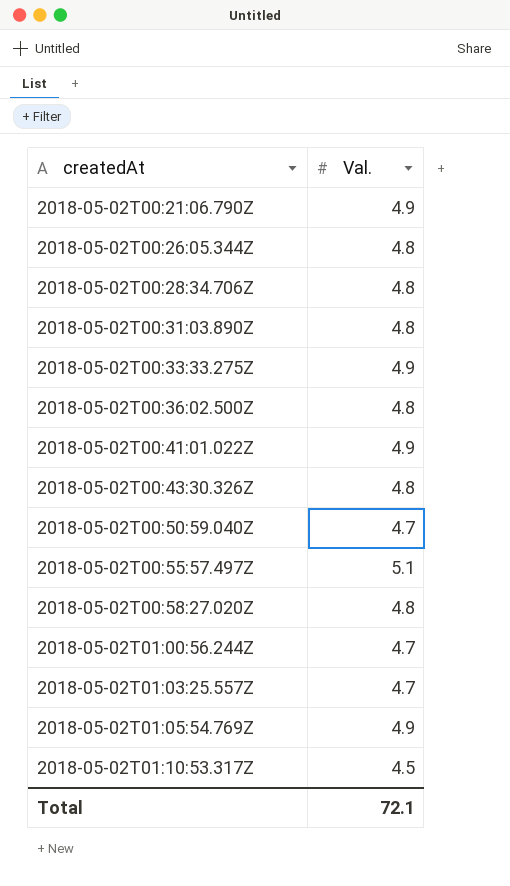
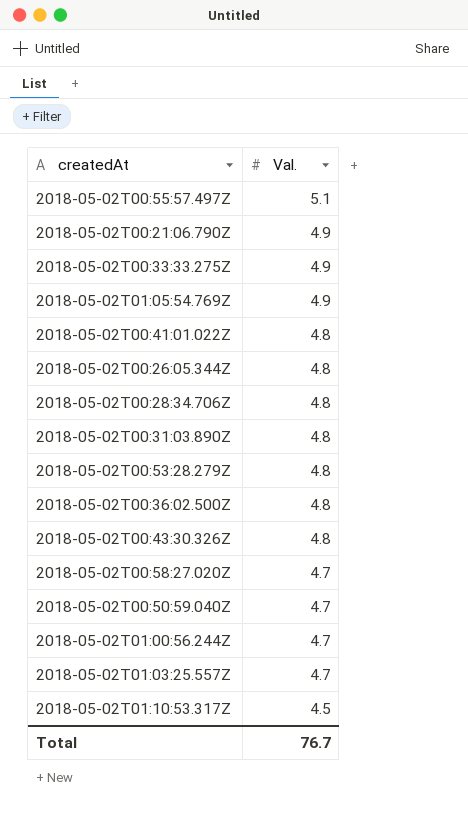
row order: createdAt ascending -> Val. descending
2018-05-02T00:41:01.022Z | Val.: 4.9 -> 4.8
row 2018-05-02T00:53:28.279Z: none -> 4.8
2018-05-02T00:58:27.020Z | Val.: 4.8 -> 4.7
Total | Val.: 72.1 -> 76.7

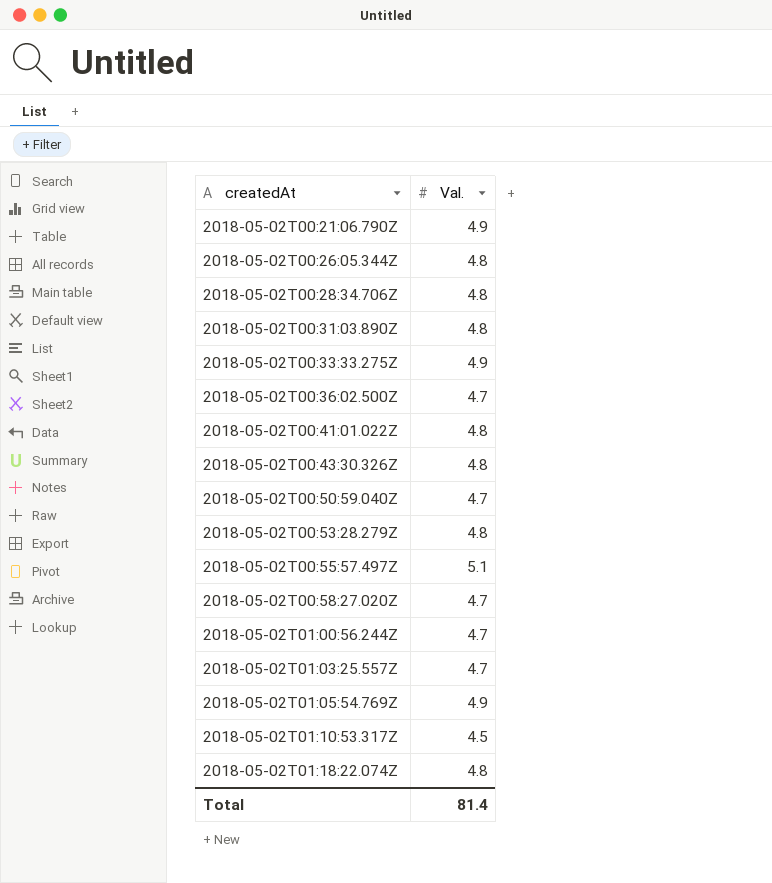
row order: Val. descending -> createdAt ascending
2018-05-02T00:36:02.500Z | Val.: 4.8 -> 4.7
row 2018-05-02T01:18:22.074Z: none -> 4.8
Total | Val.: 76.7 -> 81.4

